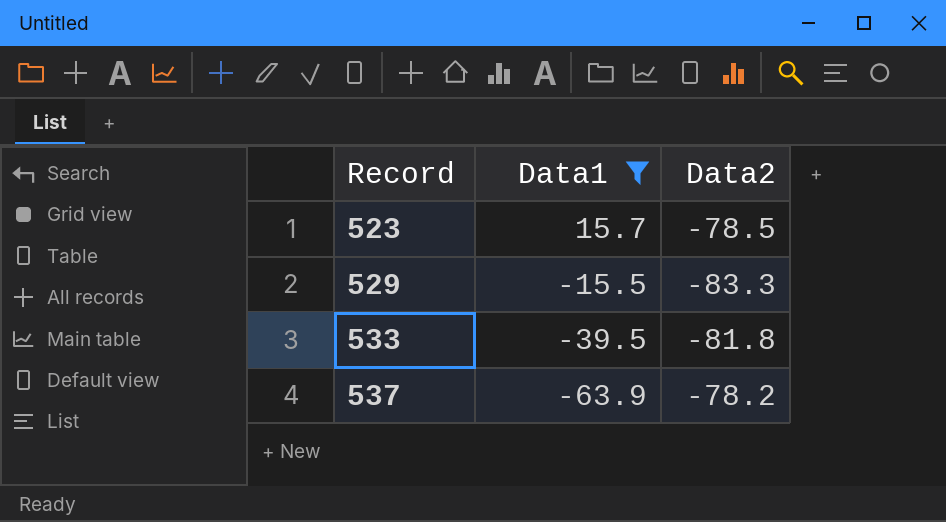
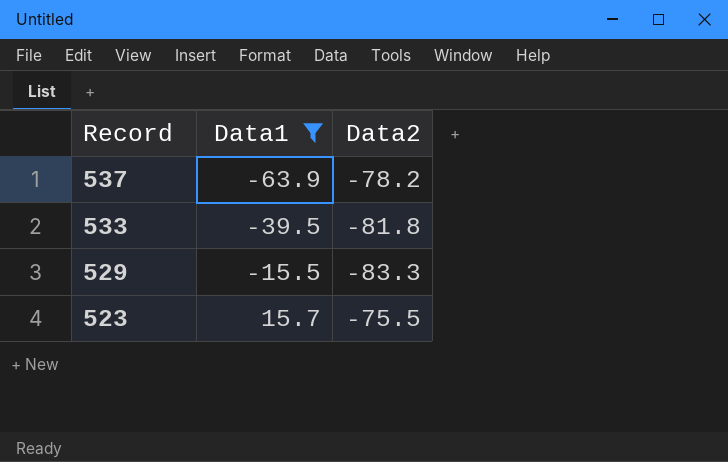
row order: Record ascending -> Record descending
523 | Data2: -78.5 -> -75.5

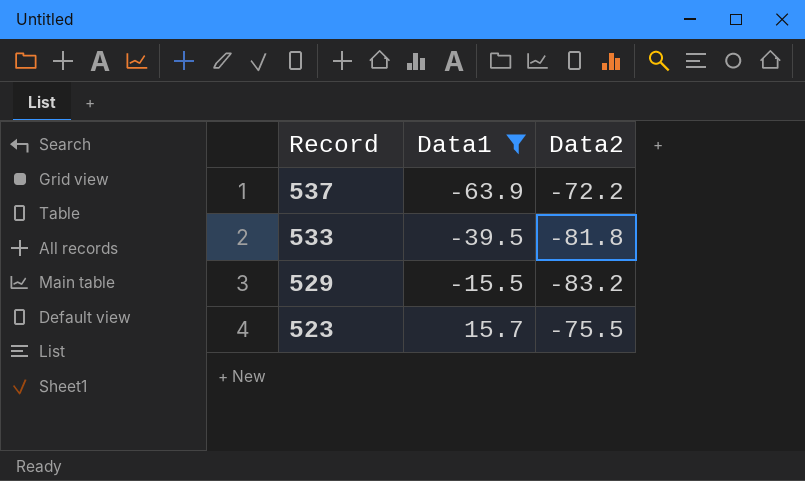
537 | Data2: -78.2 -> -72.2
529 | Data2: -83.3 -> -83.2

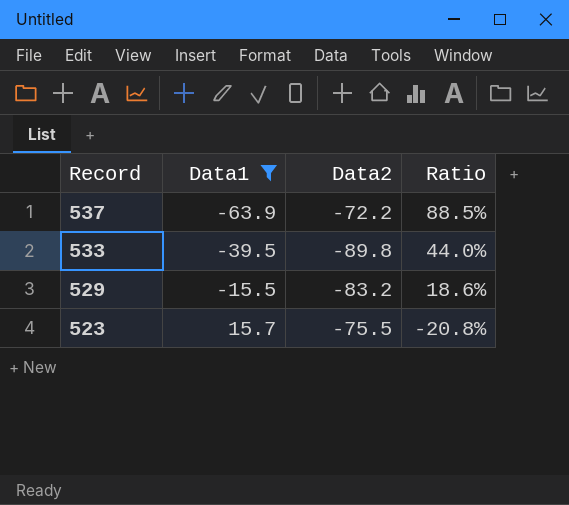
column Ratio | formula: none -> [Data1] / [Data2]
533 | Data2: -81.8 -> -89.8

